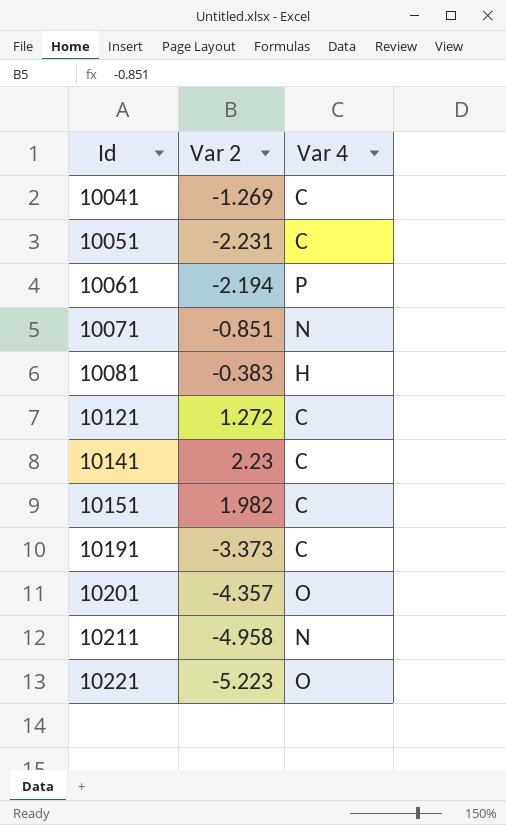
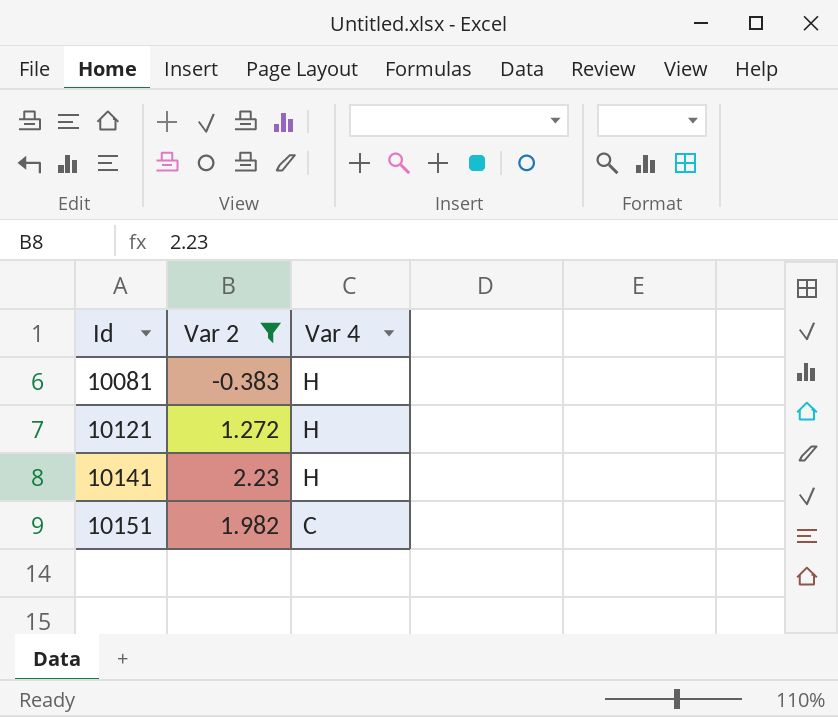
filter: none -> Var 2 >= -0.383
10121 | Var 4: C -> H
10141 | Var 4: C -> H

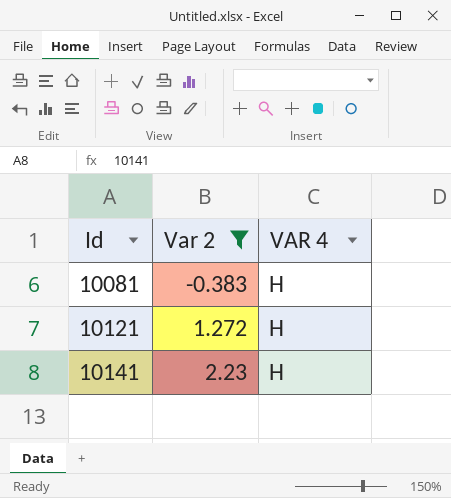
column name: Var 4 -> VAR 4
row 10151: 1.982 | C -> none

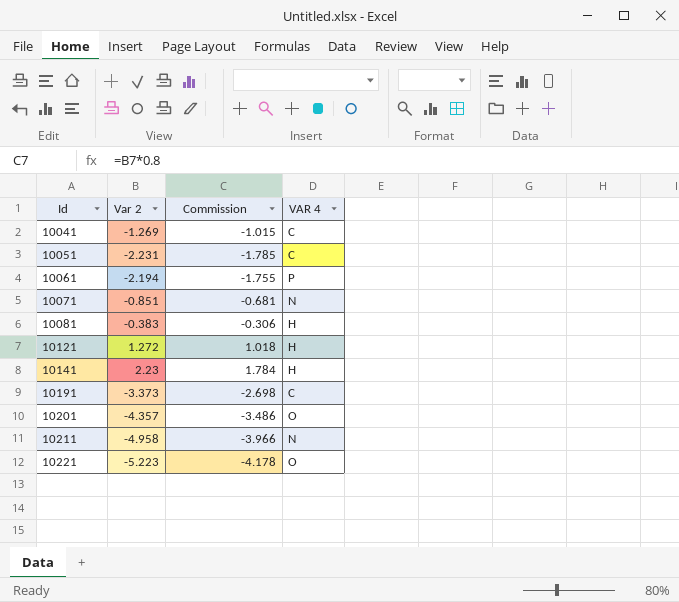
filter: Var 2 >= -0.383 -> none
column Commission | formula: none -> [Var 2] * 0.8

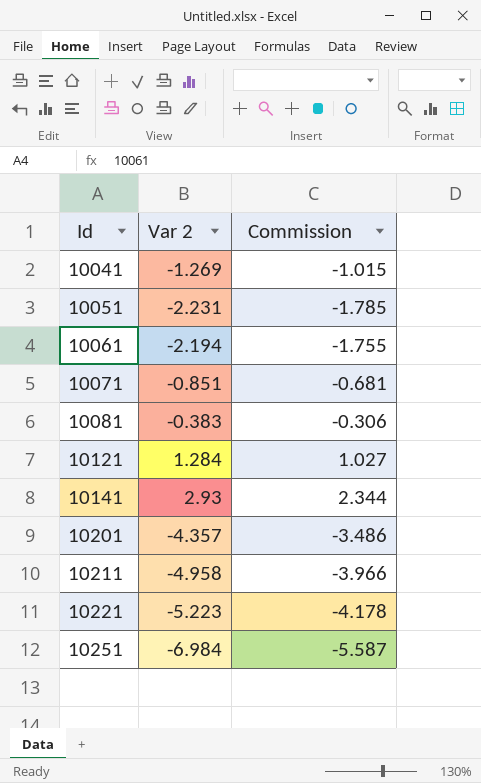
column VAR 4 | position: 4 -> none
row 10191: -3.373 | -2.698 | C -> none
10121 | Var 2: 1.272 -> 1.284
10121 | Commission: 1.018 -> 1.027
10141 | Var 2: 2.23 -> 2.93
10141 | Commission: 1.784 -> 2.344
row 10251: none -> -6.984 | -5.587

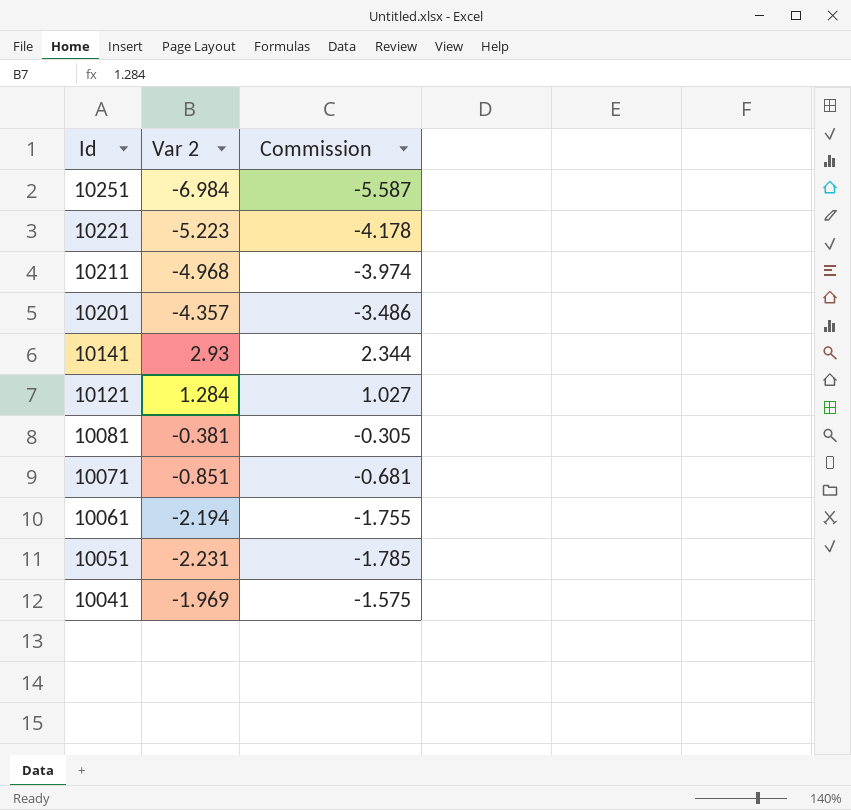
row order: Id ascending -> Id descending
10211 | Var 2: -4.958 -> -4.968
10211 | Commission: -3.966 -> -3.974
10081 | Var 2: -0.383 -> -0.381
10081 | Commission: -0.306 -> -0.305
10041 | Var 2: -1.269 -> -1.969
10041 | Commission: -1.015 -> -1.575

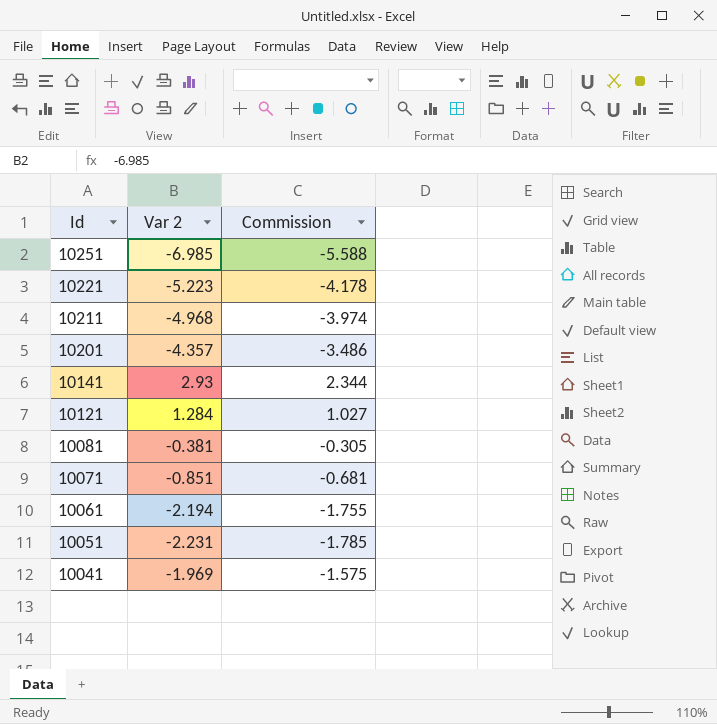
10251 | Var 2: -6.984 -> -6.985
10251 | Commission: -5.587 -> -5.588

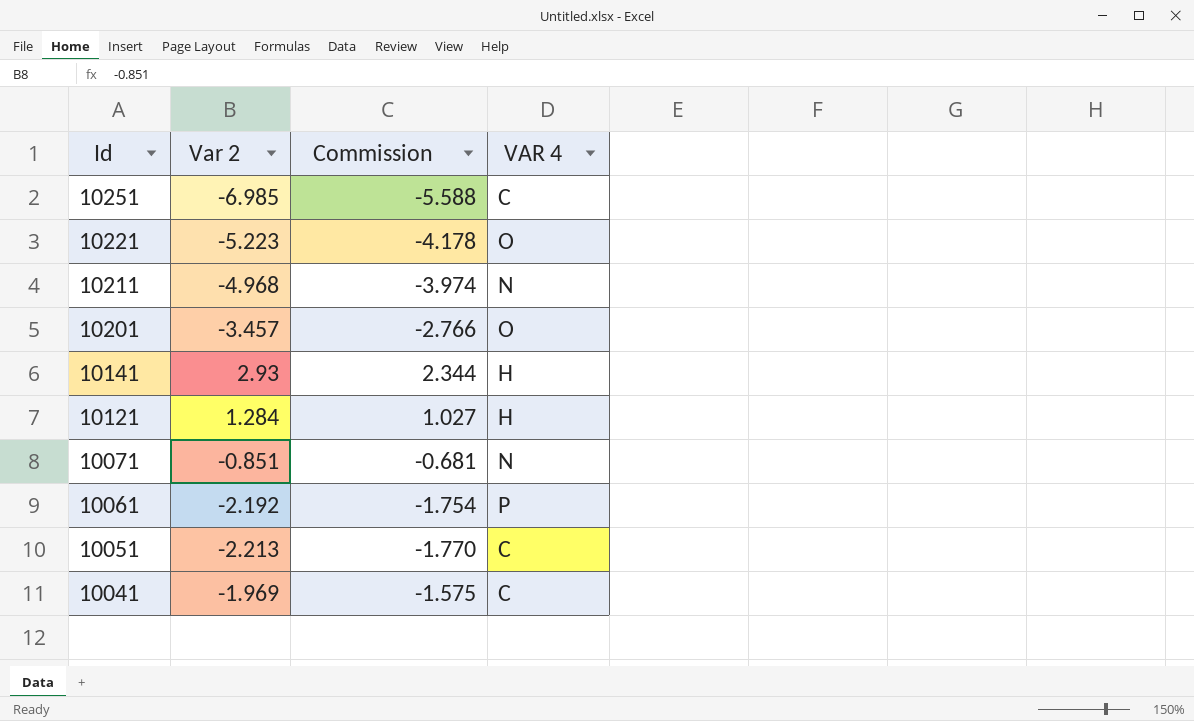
column VAR 4 | position: none -> 4
row 10081: -0.381 | -0.305 -> none
10201 | Var 2: -4.357 -> -3.457
10201 | Commission: -3.486 -> -2.766
10061 | Var 2: -2.194 -> -2.192
10061 | Commission: -1.755 -> -1.754
10051 | Var 2: -2.231 -> -2.213
10051 | Commission: -1.785 -> -1.770

